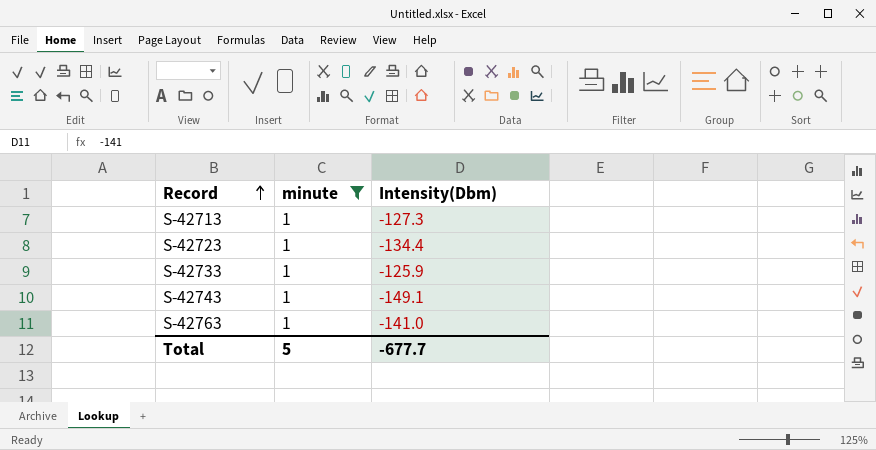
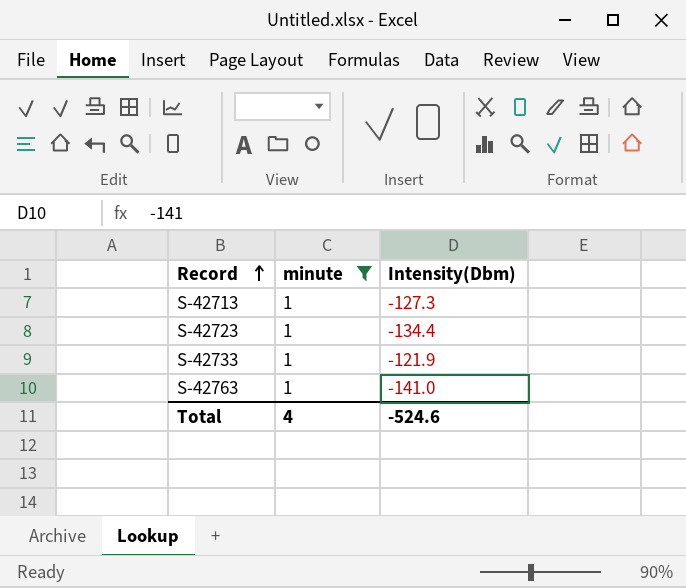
row S-42743: 1 | -149.1 -> none
S-42733 | Intensity(Dbm): -125.9 -> -121.9
Total | minute: 5 -> 4
Total | Intensity(Dbm): -677.7 -> -524.6

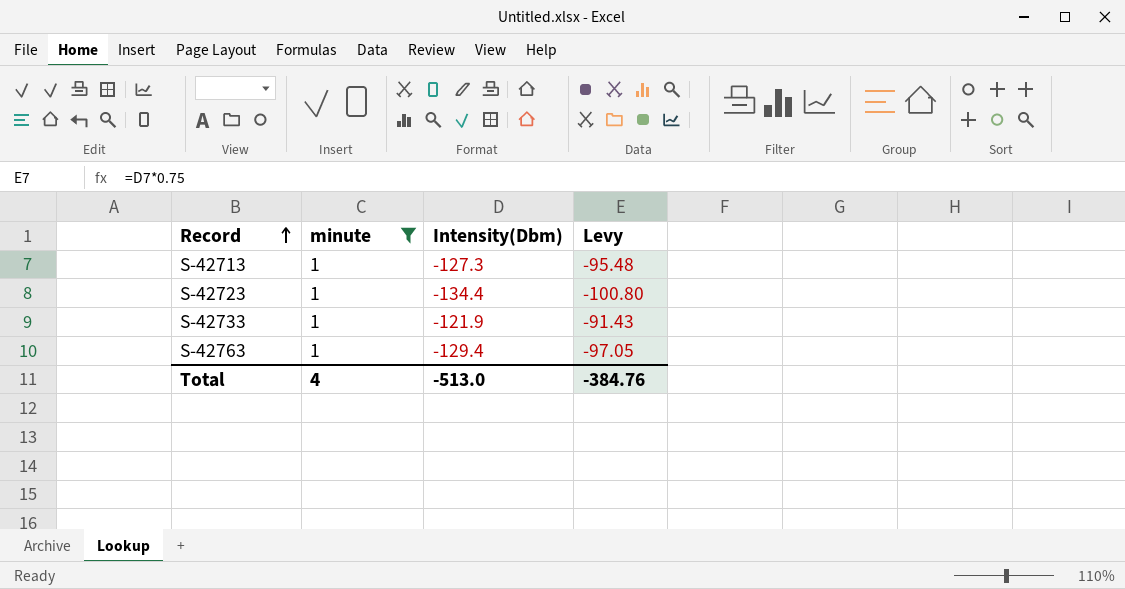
column Levy | formula: none -> [Intensity(Dbm)] * 0.75
S-42763 | Intensity(Dbm): -141.0 -> -129.4
Total | Intensity(Dbm): -524.6 -> -513.0

